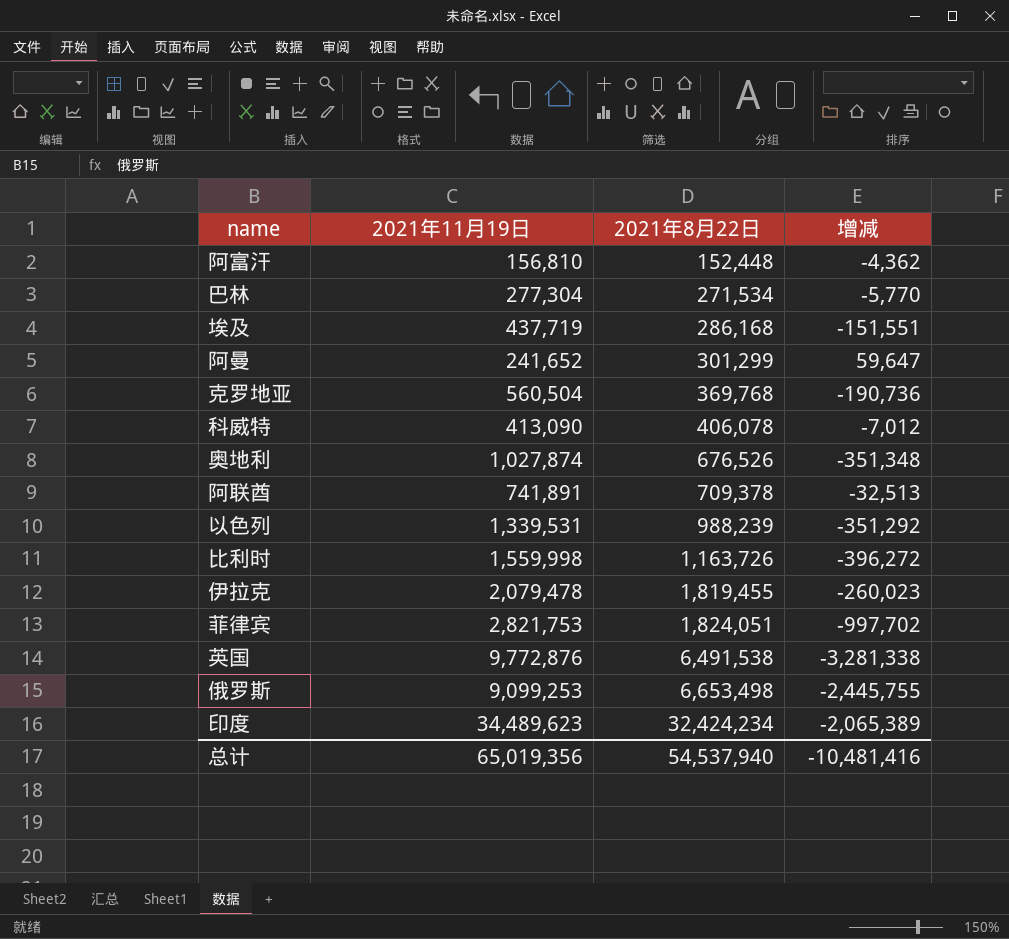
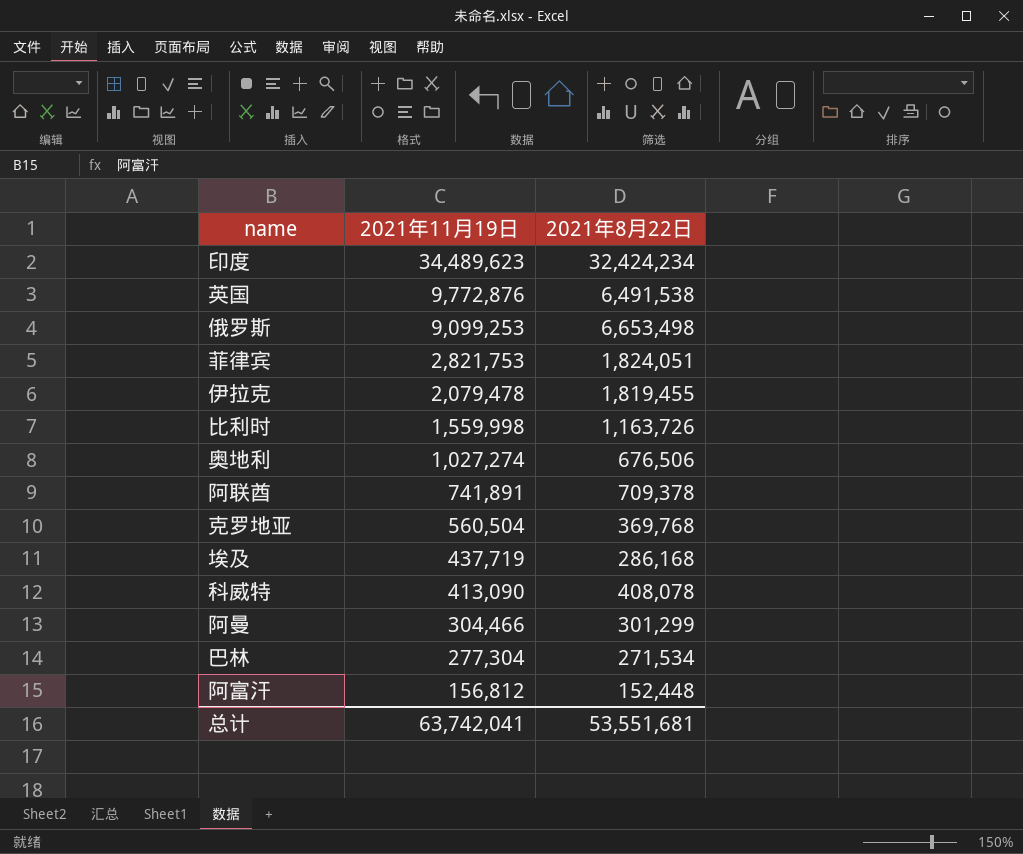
row order: 2021年8月22日 ascending -> 2021年11月19日 descending
column 增减 | formula: [2021年8月22日] - [2021年11月19日] -> none
row 以色列: 1,339,531 | 988,239 | -351,292 -> none
奥地利 | 2021年11月19日: 1,027,874 -> 1,027,274
奥地利 | 2021年8月22日: 676,526 -> 676,506
科威特 | 2021年8月22日: 406,078 -> 408,078
阿曼 | 2021年11月19日: 241,652 -> 304,466
阿富汗 | 2021年11月19日: 156,810 -> 156,812
总计 | 2021年11月19日: 65,019,356 -> 63,742,041
总计 | 2021年8月22日: 54,537,940 -> 53,551,681

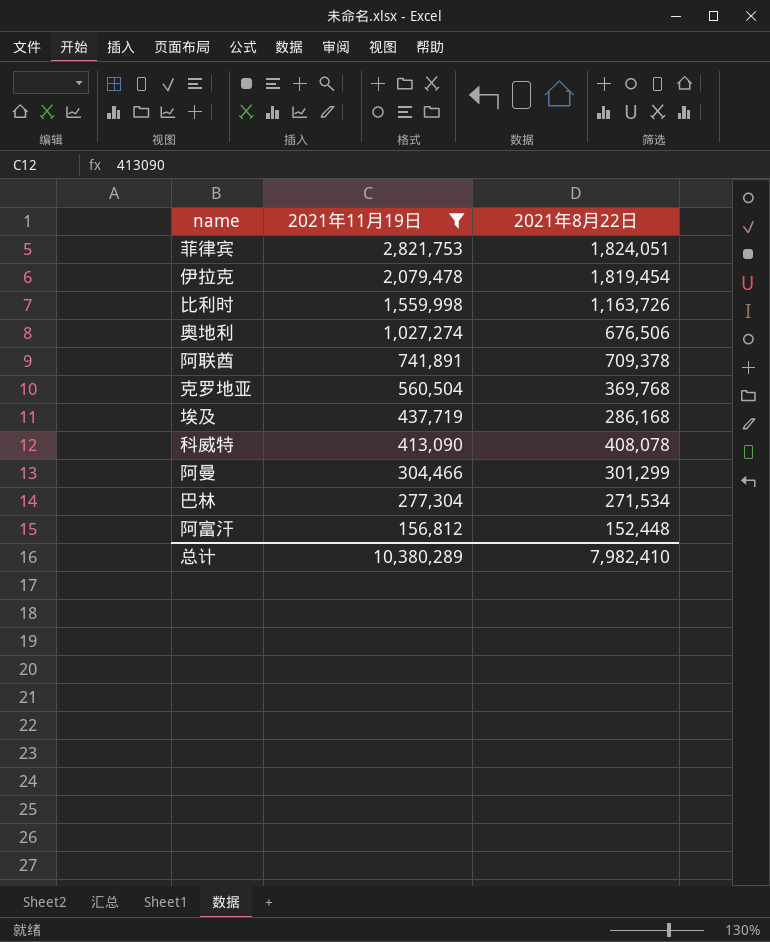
filter: none -> 2021年11月19日 <= 2,821,753
伊拉克 | 2021年8月22日: 1,819,455 -> 1,819,454
总计 | 2021年11月19日: 63,742,041 -> 10,380,289
总计 | 2021年8月22日: 53,551,681 -> 7,982,410

